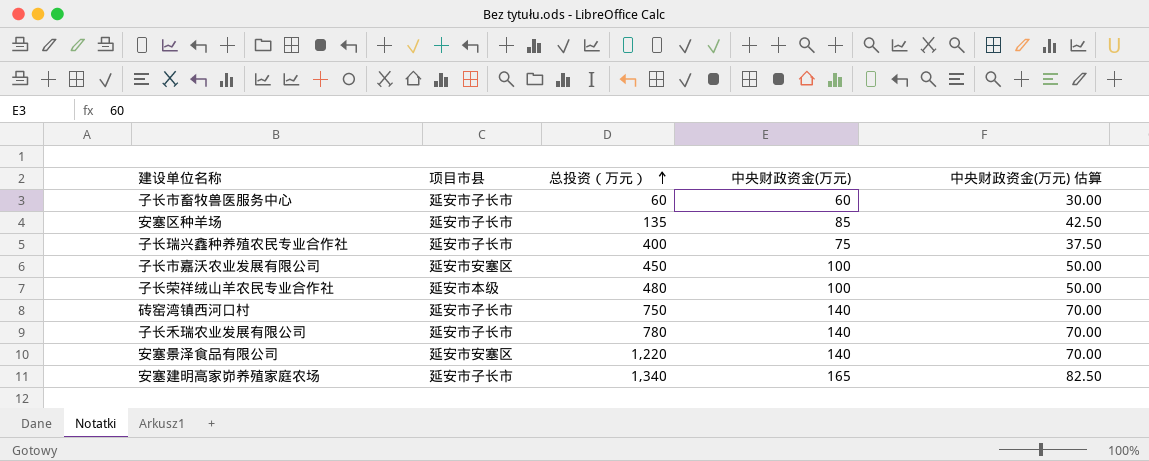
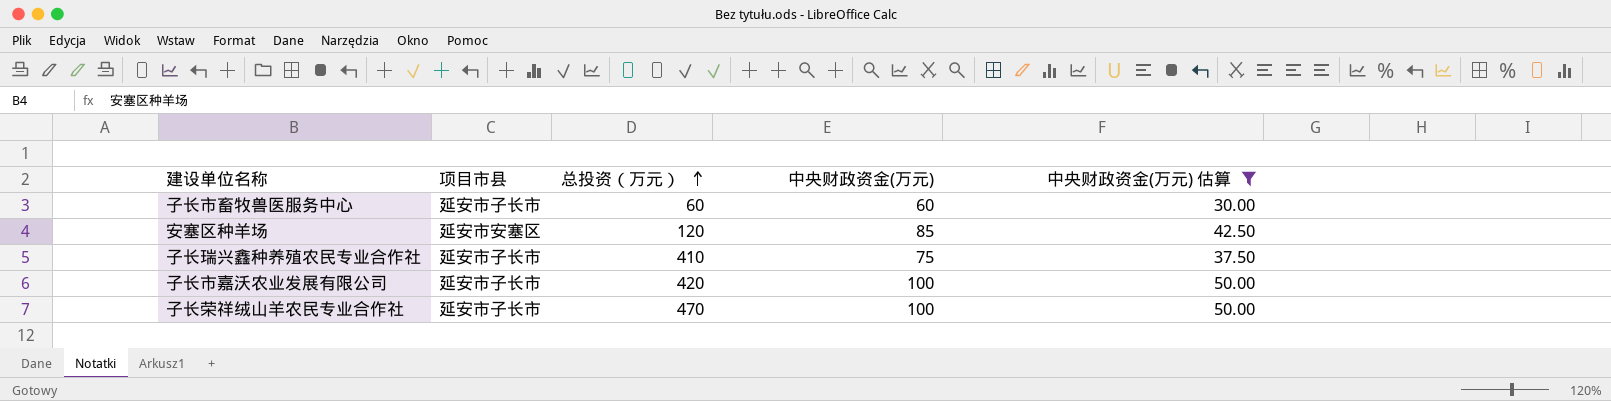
filter: none -> 中央财政资金(万元) 估算 <= 50.00
安塞区种羊场 | 项目市县: 延安市子长市 -> 延安市安塞区
安塞区种羊场 | 总投资（万元）: 135 -> 120
子长瑞兴鑫种养殖农民专业合作社 | 总投资（万元）: 400 -> 410
子长市嘉沃农业发展有限公司 | 项目市县: 延安市安塞区 -> 延安市子长市
子长市嘉沃农业发展有限公司 | 总投资（万元）: 450 -> 420
子长荣祥绒山羊农民专业合作社 | 项目市县: 延安市本级 -> 延安市子长市
子长荣祥绒山羊农民专业合作社 | 总投资（万元）: 480 -> 470

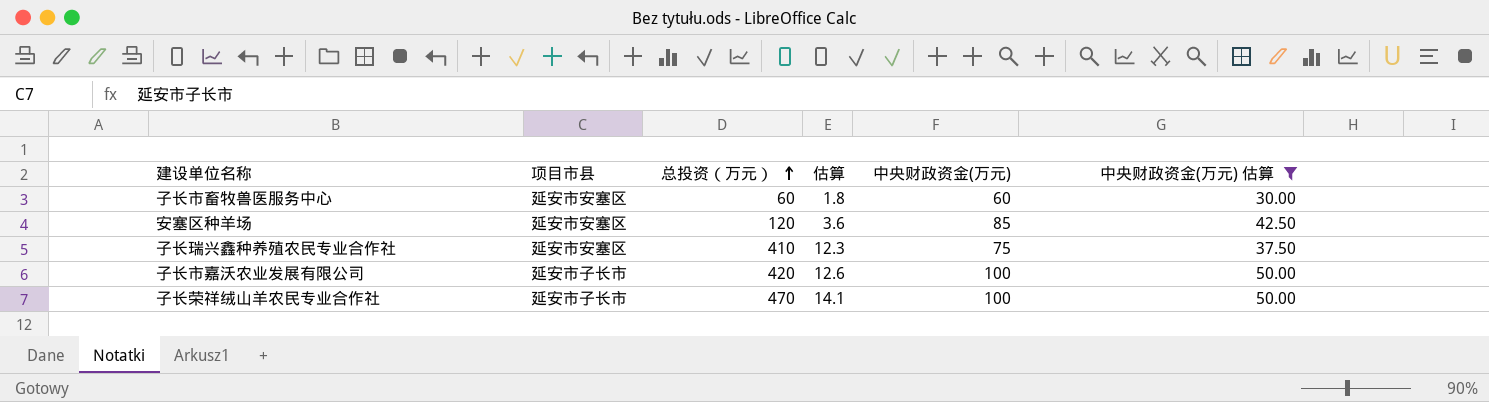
column 估算 | formula: none -> [总投资（万元）] * 0.03
子长市畜牧兽医服务中心 | 项目市县: 延安市子长市 -> 延安市安塞区
子长瑞兴鑫种养殖农民专业合作社 | 项目市县: 延安市子长市 -> 延安市安塞区

